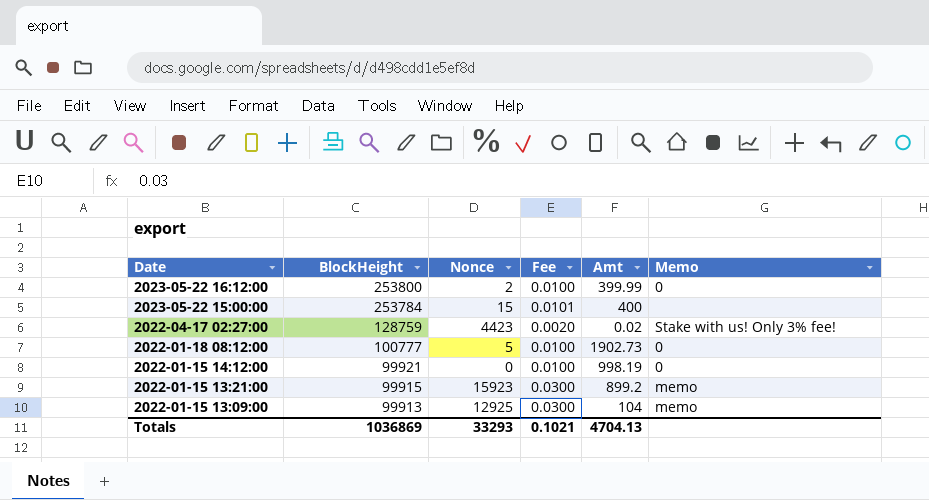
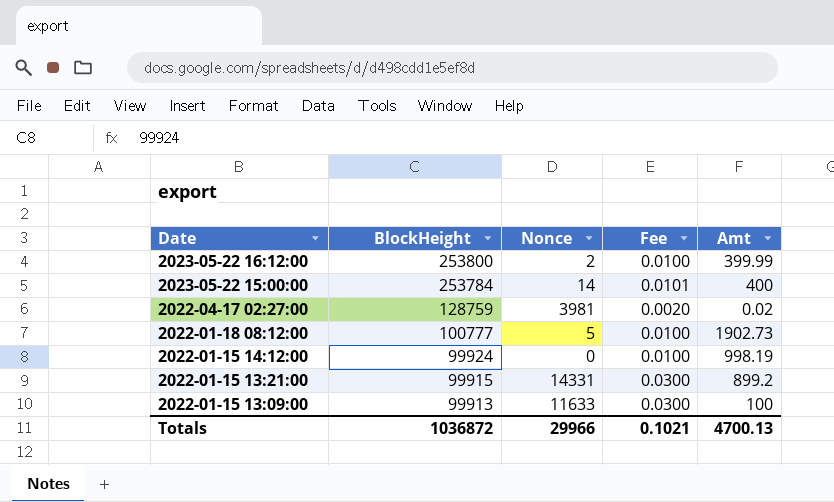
column Memo | position: 6 -> none
2023-05-22 15:00:00 | Nonce: 15 -> 14
2022-04-17 02:27:00 | Nonce: 4423 -> 3981
2022-01-15 14:12:00 | BlockHeight: 99921 -> 99924
2022-01-15 13:21:00 | Nonce: 15923 -> 14331
2022-01-15 13:09:00 | Nonce: 12925 -> 11633
2022-01-15 13:09:00 | Amt: 104 -> 100
Totals | BlockHeight: 1036869 -> 1036872
Totals | Nonce: 33293 -> 29966
Totals | Amt: 4704.13 -> 4700.13

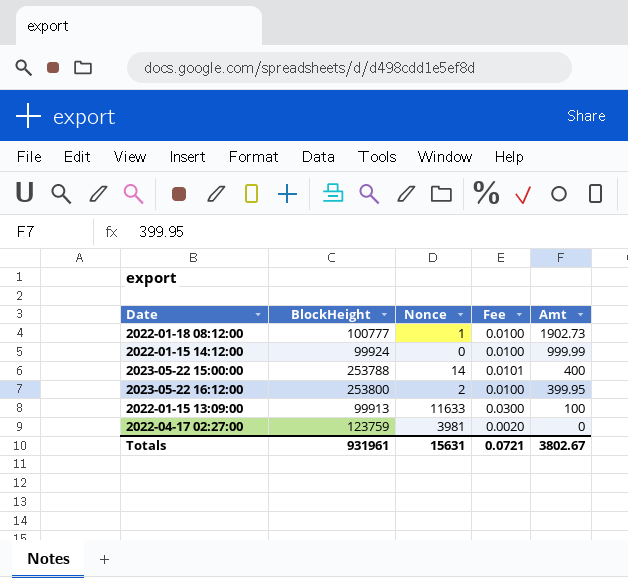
row order: Date descending -> Amt descending
row 2022-01-15 13:21:00: 99915 | 14331 | 0.0300 | 899.2 -> none
2022-01-18 08:12:00 | Nonce: 5 -> 1
2022-01-15 14:12:00 | Amt: 998.19 -> 999.99
2023-05-22 15:00:00 | BlockHeight: 253784 -> 253788
2023-05-22 16:12:00 | Amt: 399.99 -> 399.95
2022-04-17 02:27:00 | BlockHeight: 128759 -> 123759
2022-04-17 02:27:00 | Amt: 0.02 -> 0
Totals | BlockHeight: 1036872 -> 931961
Totals | Nonce: 29966 -> 15631
Totals | Fee: 0.1021 -> 0.0721
Totals | Amt: 4700.13 -> 3802.67

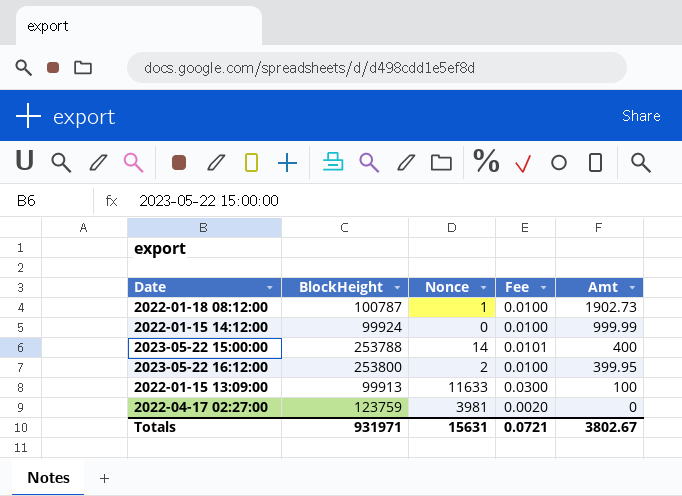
2022-01-18 08:12:00 | BlockHeight: 100777 -> 100787
Totals | BlockHeight: 931961 -> 931971

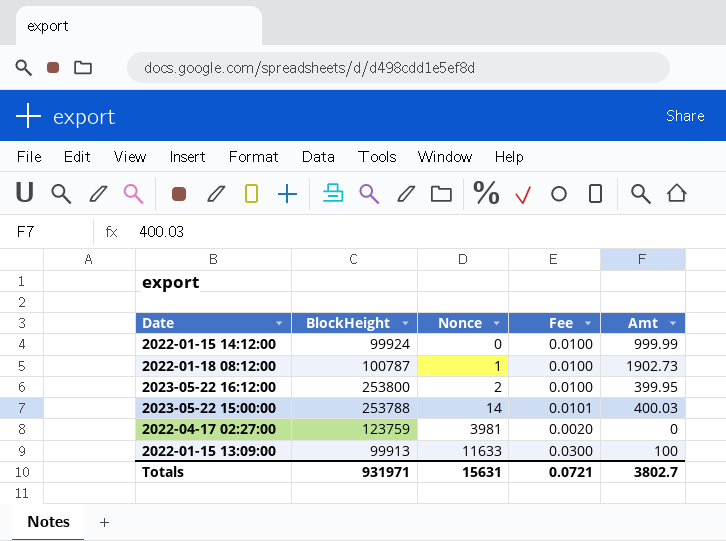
row order: Amt descending -> Nonce ascending
2023-05-22 15:00:00 | Amt: 400 -> 400.03
Totals | Amt: 3802.67 -> 3802.7

